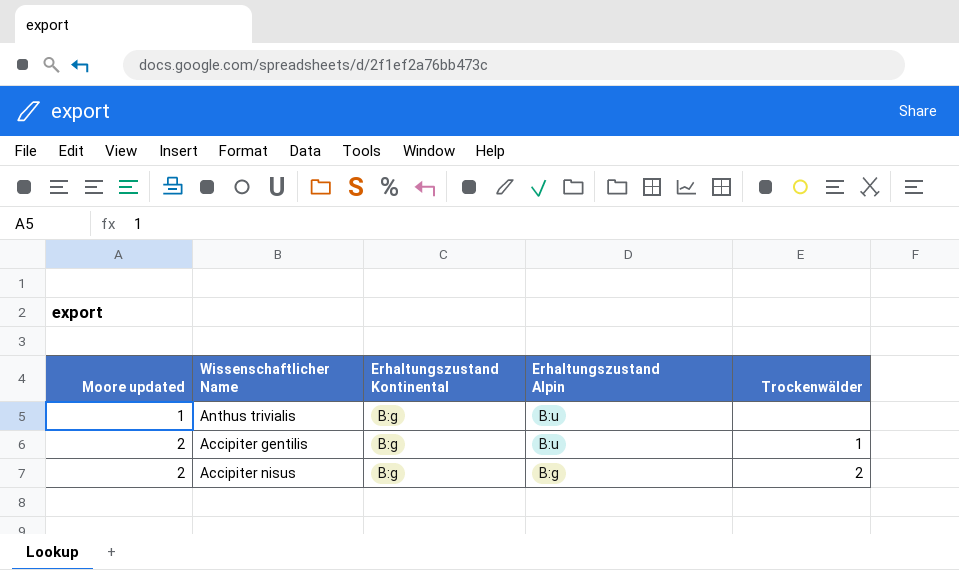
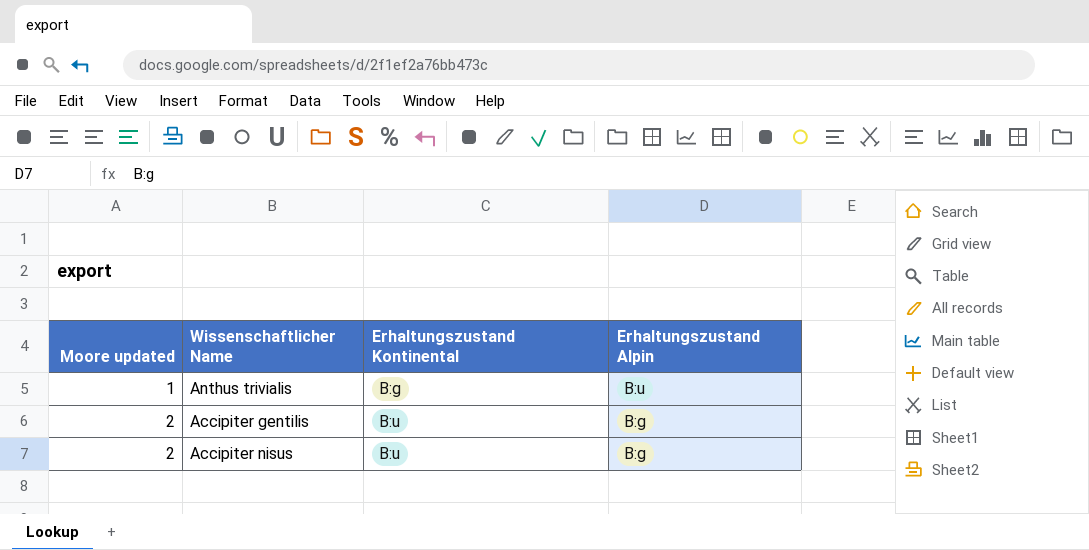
column Trockenwälder | position: 5 -> none
Accipiter gentilis | Erhaltungszustand Kontinental: B:g -> B:u
Accipiter gentilis | Erhaltungszustand Alpin: B:u -> B:g
Accipiter nisus | Erhaltungszustand Kontinental: B:g -> B:u

